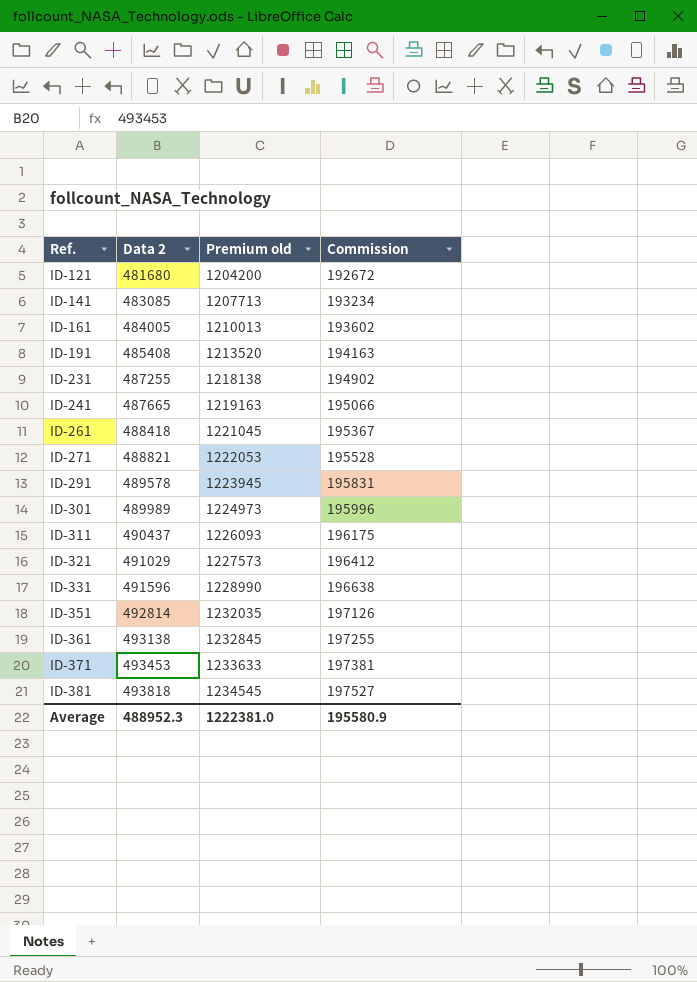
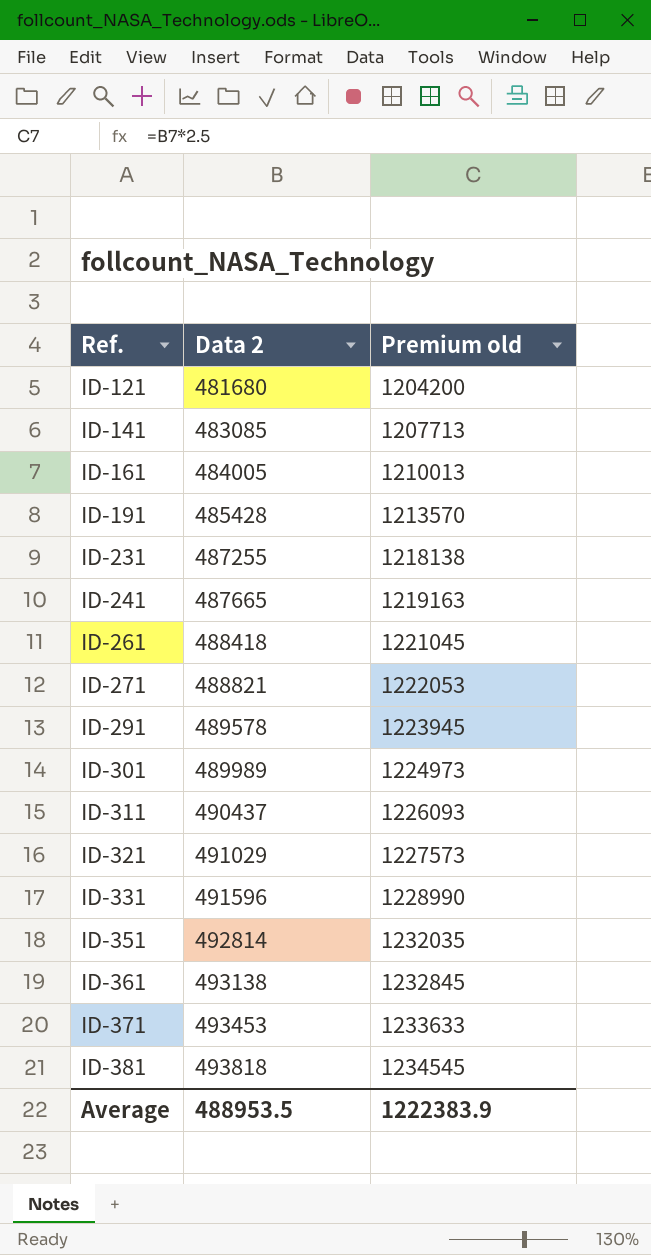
column Commission | formula: [Data 2] * 0.4 -> none
ID-191 | Data 2: 485408 -> 485428
ID-191 | Premium old: 1213520 -> 1213570
Average | Data 2: 488952.3 -> 488953.5
Average | Premium old: 1222381.0 -> 1222383.9

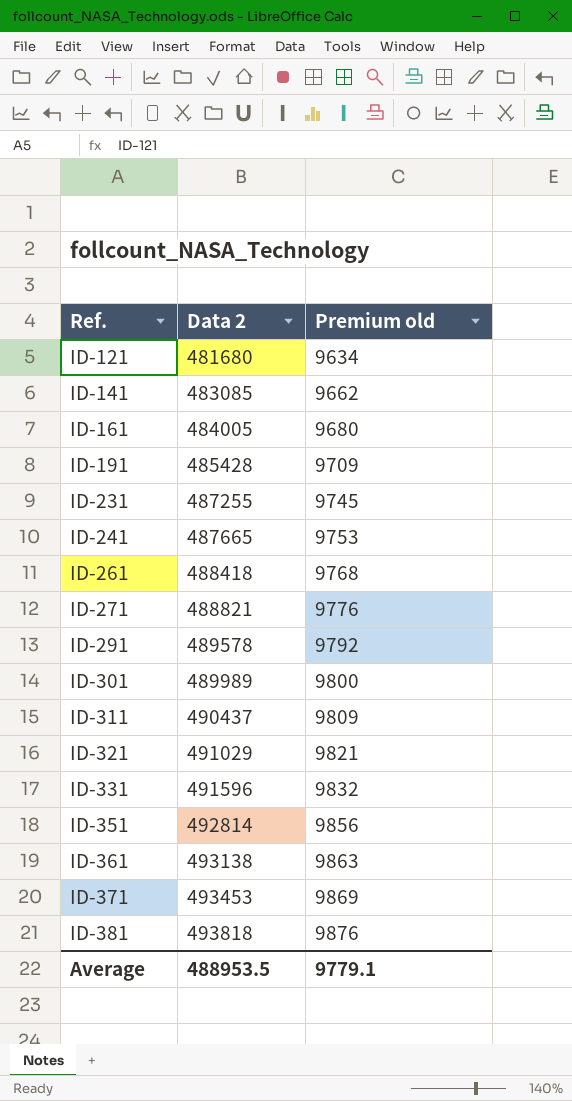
column Premium old | formula: [Data 2] * 2.5 -> [Data 2] * 0.02
Average | Premium old: 1222383.9 -> 9779.1

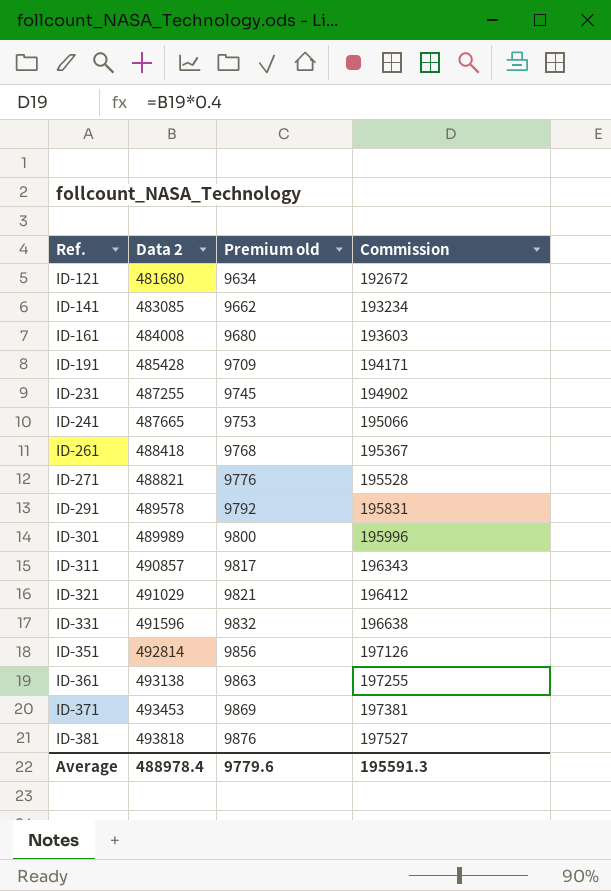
column Commission | formula: none -> [Data 2] * 0.4
ID-161 | Data 2: 484005 -> 484008
ID-311 | Data 2: 490437 -> 490857
ID-311 | Premium old: 9809 -> 9817
Average | Data 2: 488953.5 -> 488978.4
Average | Premium old: 9779.1 -> 9779.6

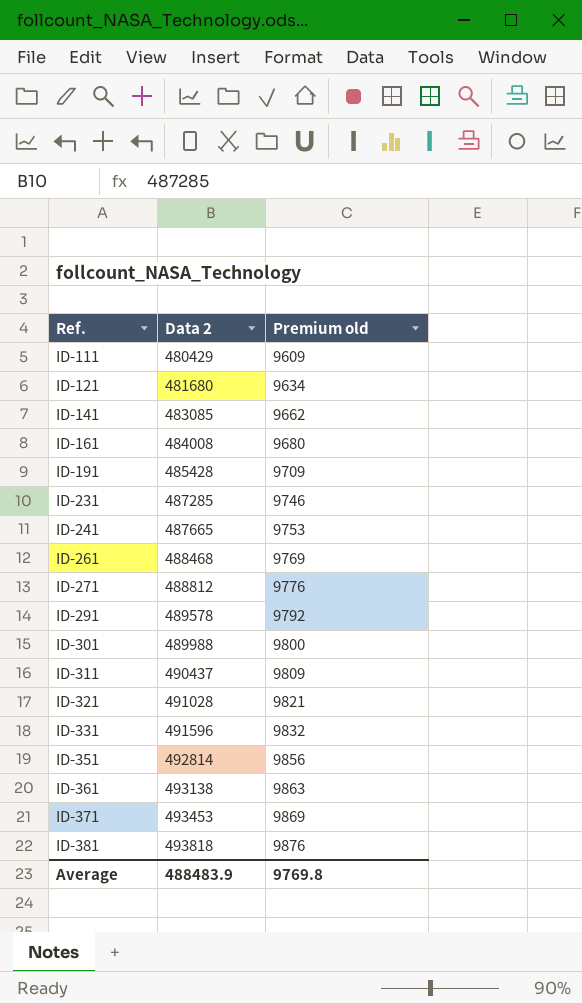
column Commission | formula: [Data 2] * 0.4 -> none
row ID-111: none -> 480429 | 9609
ID-231 | Data 2: 487255 -> 487285
ID-231 | Premium old: 9745 -> 9746
ID-261 | Data 2: 488418 -> 488468
ID-261 | Premium old: 9768 -> 9769
ID-271 | Data 2: 488821 -> 488812
ID-301 | Data 2: 489989 -> 489988
ID-311 | Data 2: 490857 -> 490437
ID-311 | Premium old: 9817 -> 9809
ID-321 | Data 2: 491029 -> 491028
Average | Data 2: 488978.4 -> 488483.9
Average | Premium old: 9779.6 -> 9769.8

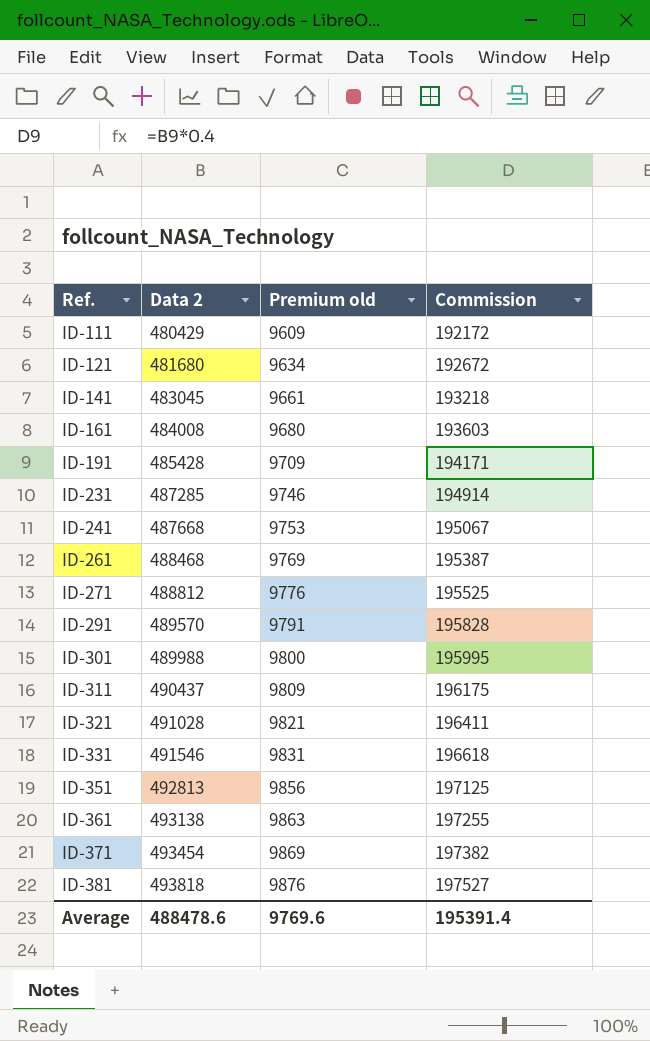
column Commission | formula: none -> [Data 2] * 0.4
ID-141 | Data 2: 483085 -> 483045
ID-141 | Premium old: 9662 -> 9661
ID-241 | Data 2: 487665 -> 487668
ID-291 | Data 2: 489578 -> 489570
ID-291 | Premium old: 9792 -> 9791
ID-331 | Data 2: 491596 -> 491546
ID-331 | Premium old: 9832 -> 9831
ID-351 | Data 2: 492814 -> 492813
ID-371 | Data 2: 493453 -> 493454
Average | Data 2: 488483.9 -> 488478.6
Average | Premium old: 9769.8 -> 9769.6

